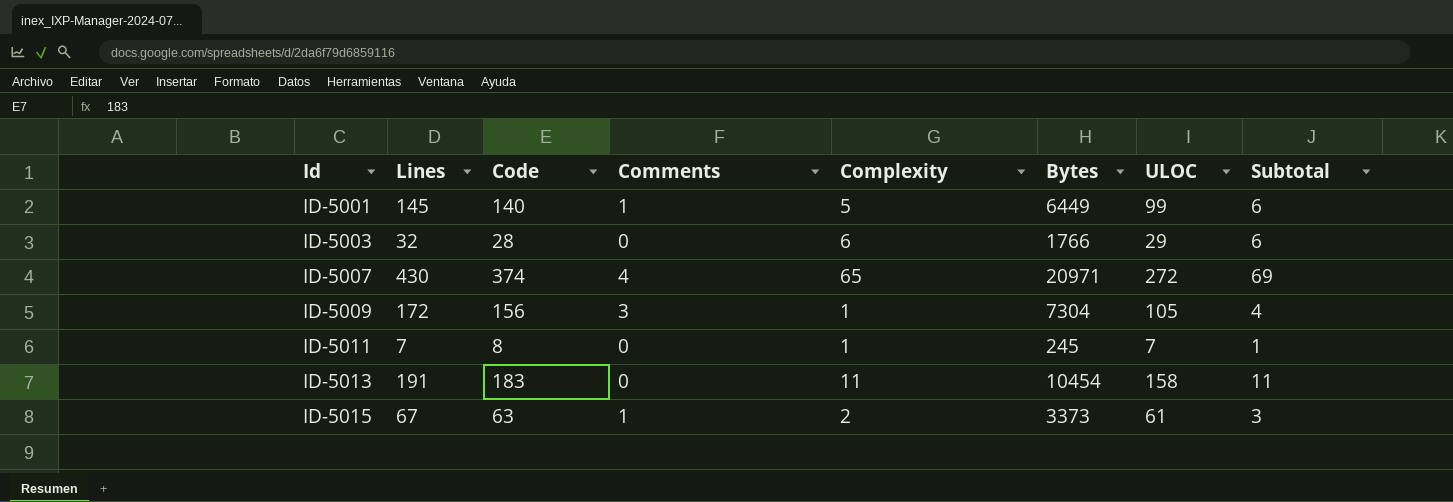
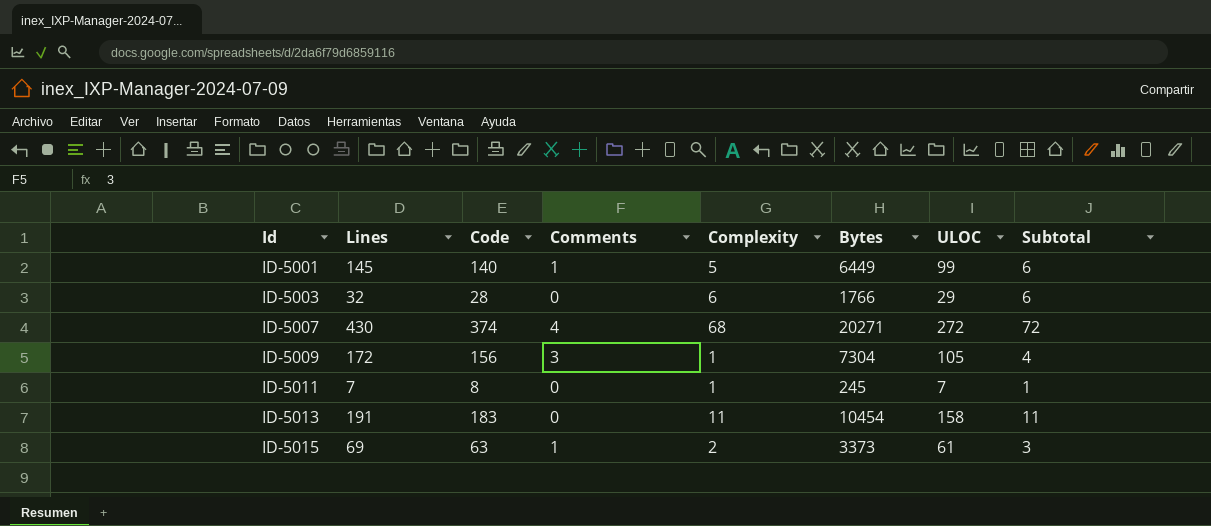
ID-5007 | Complexity: 65 -> 68
ID-5007 | Bytes: 20971 -> 20271
ID-5007 | Subtotal: 69 -> 72
ID-5015 | Lines: 67 -> 69

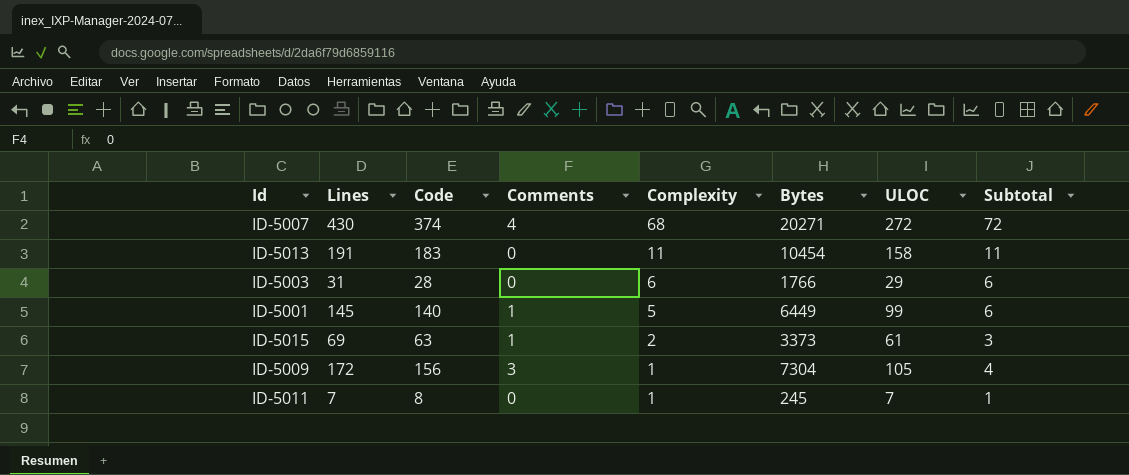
row order: Id ascending -> Complexity descending
ID-5003 | Lines: 32 -> 31

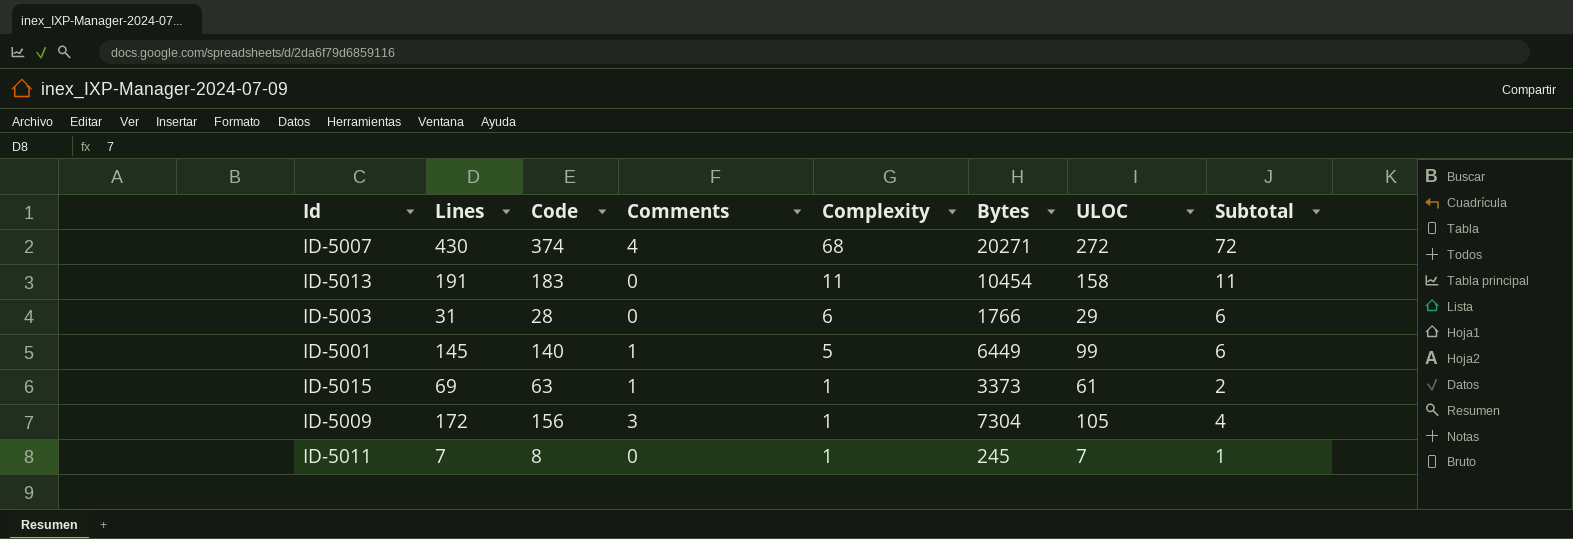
ID-5015 | Complexity: 2 -> 1
ID-5015 | Subtotal: 3 -> 2

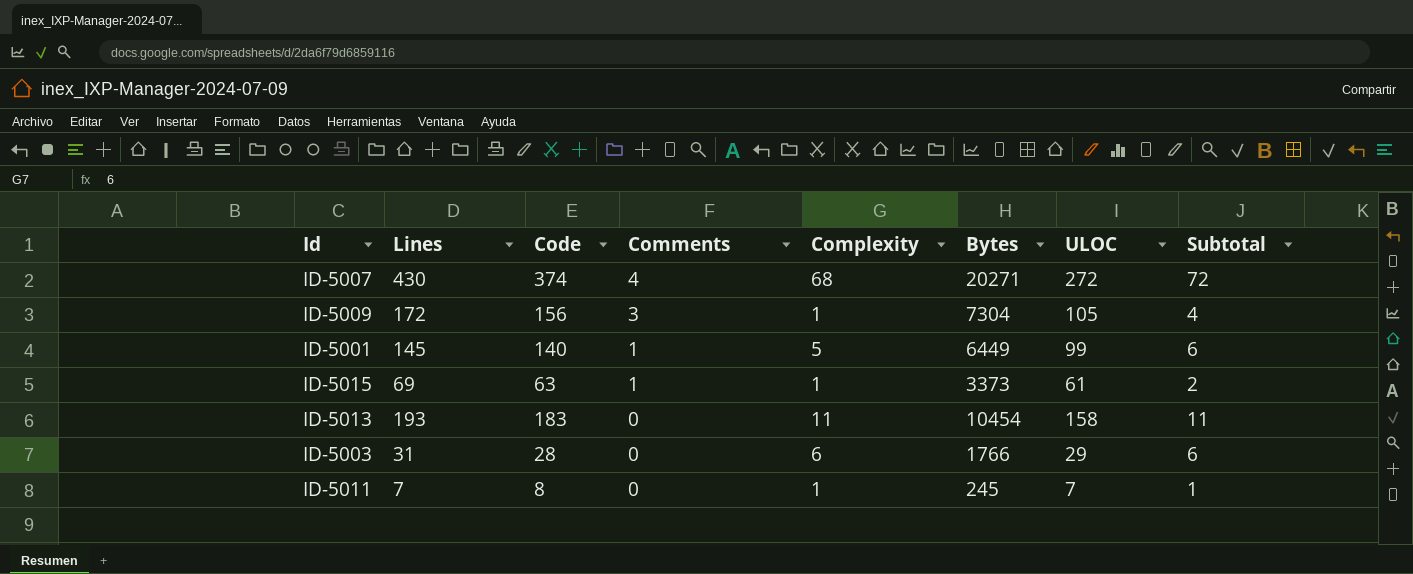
row order: Complexity descending -> Comments descending
ID-5013 | Lines: 191 -> 193

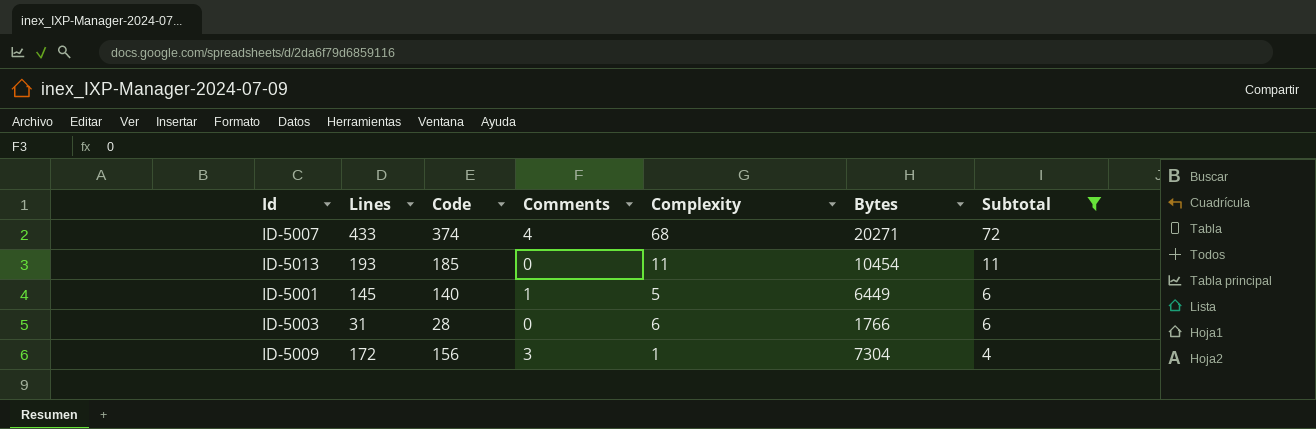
filter: none -> Subtotal >= 4
row order: Comments descending -> Subtotal descending
column ULOC | position: 7 -> none
ID-5007 | Lines: 430 -> 433
ID-5013 | Code: 183 -> 185

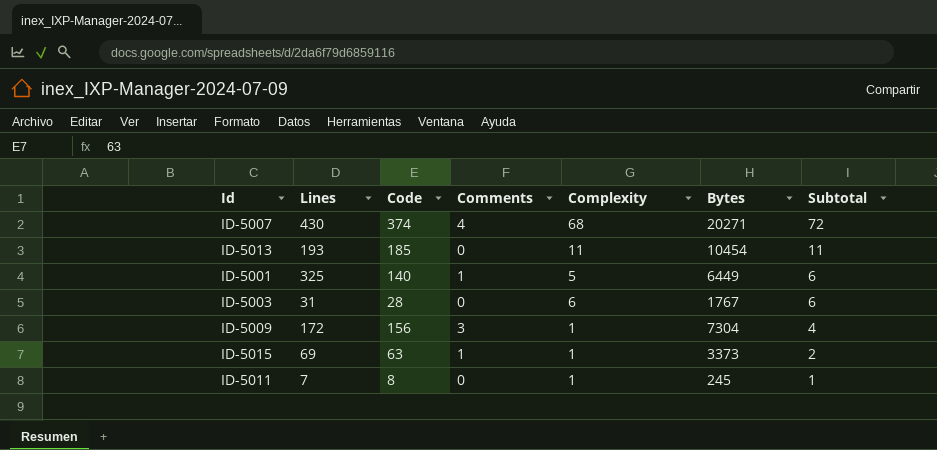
filter: Subtotal >= 4 -> none
ID-5007 | Lines: 433 -> 430
ID-5001 | Lines: 145 -> 325
ID-5003 | Bytes: 1766 -> 1767

